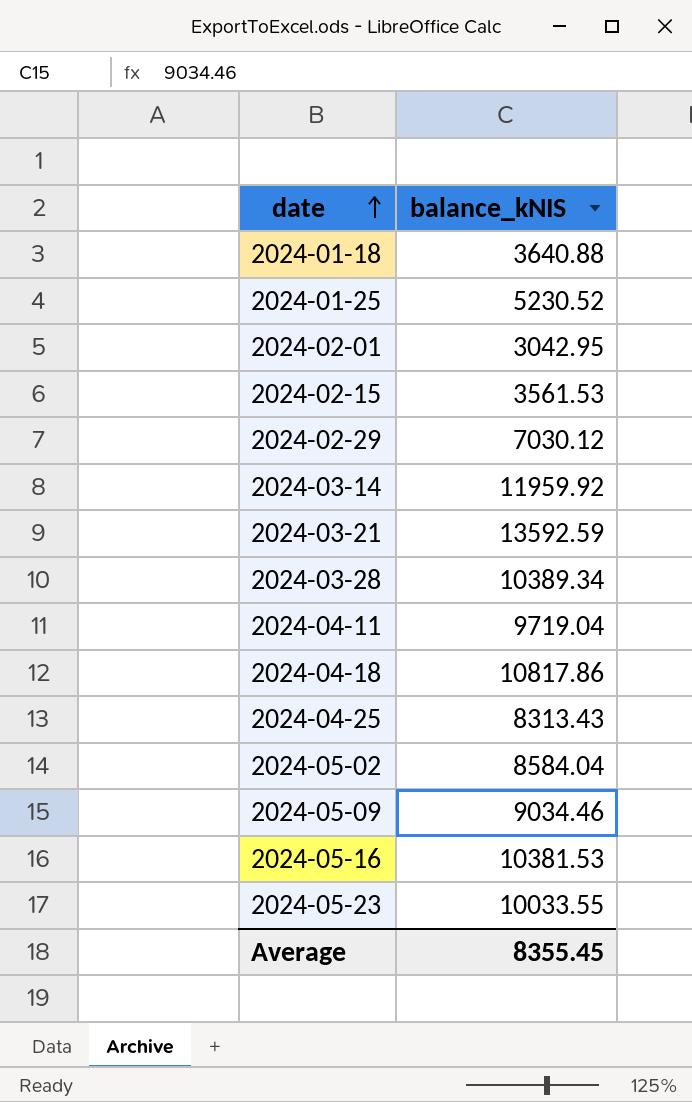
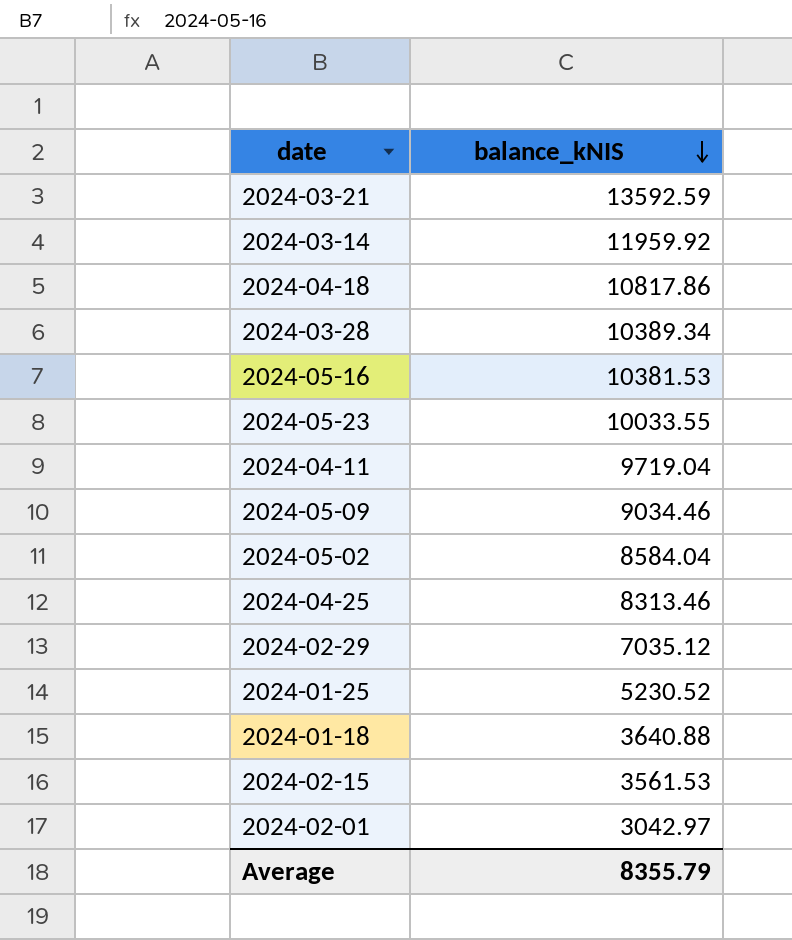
row order: date ascending -> balance_kNIS descending
2024-04-25 | balance_kNIS: 8313.43 -> 8313.46
2024-02-29 | balance_kNIS: 7030.12 -> 7035.12
2024-02-01 | balance_kNIS: 3042.95 -> 3042.97
Average | balance_kNIS: 8355.45 -> 8355.79

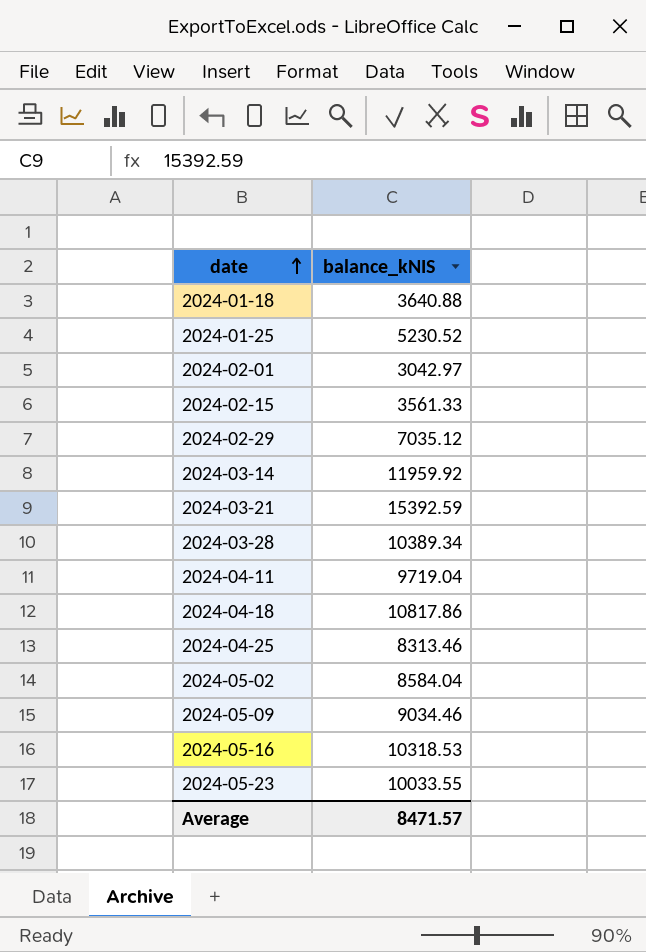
row order: balance_kNIS descending -> date ascending
2024-02-15 | balance_kNIS: 3561.53 -> 3561.33
2024-03-21 | balance_kNIS: 13592.59 -> 15392.59
2024-05-16 | balance_kNIS: 10381.53 -> 10318.53
Average | balance_kNIS: 8355.79 -> 8471.57

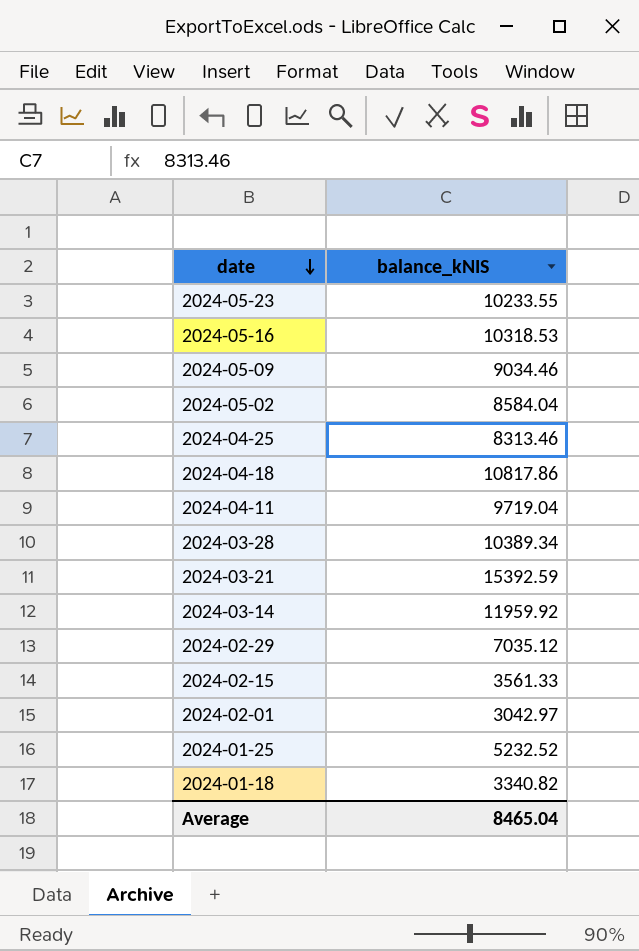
row order: date ascending -> date descending
2024-05-23 | balance_kNIS: 10033.55 -> 10233.55
2024-01-25 | balance_kNIS: 5230.52 -> 5232.52
2024-01-18 | balance_kNIS: 3640.88 -> 3340.82
Average | balance_kNIS: 8471.57 -> 8465.04

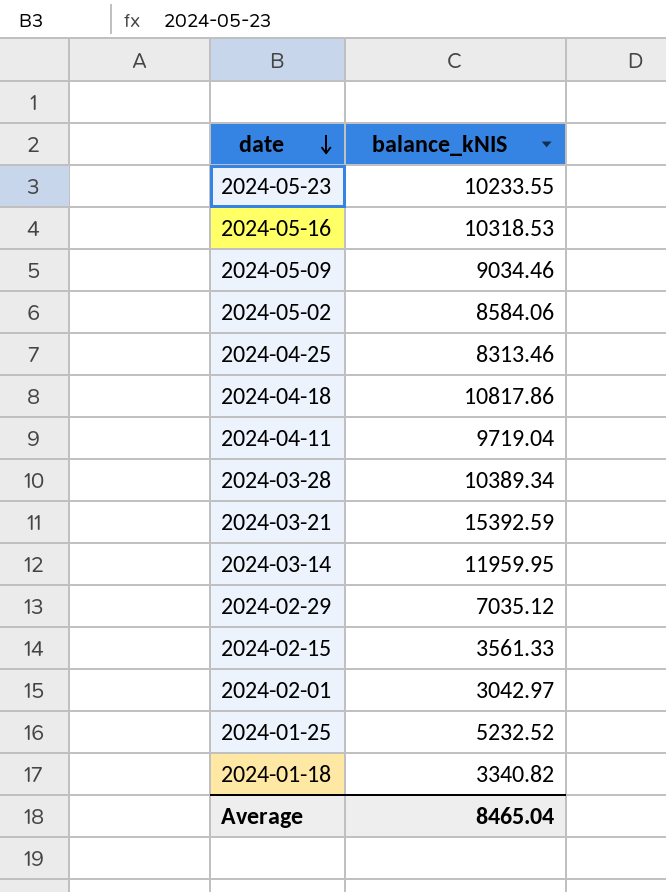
2024-05-02 | balance_kNIS: 8584.04 -> 8584.06
2024-03-14 | balance_kNIS: 11959.92 -> 11959.95

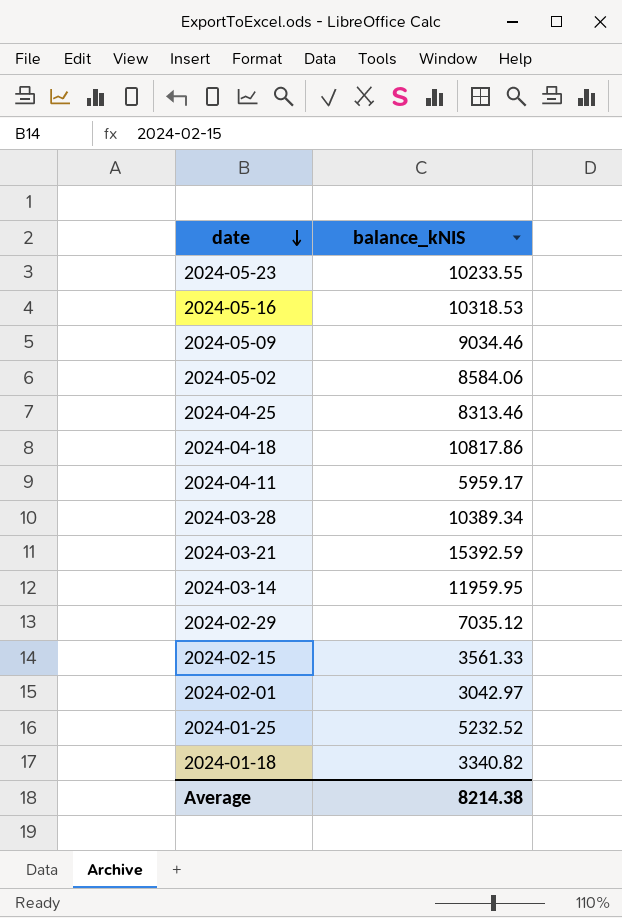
2024-04-11 | balance_kNIS: 9719.04 -> 5959.17
Average | balance_kNIS: 8465.04 -> 8214.38

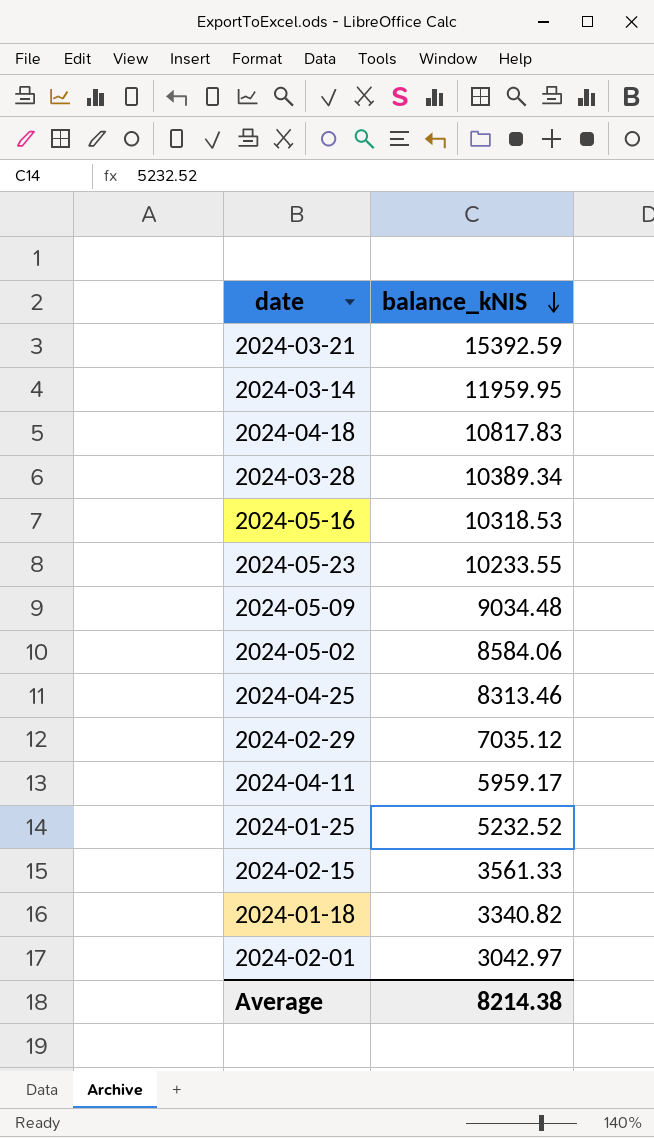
row order: date descending -> balance_kNIS descending
2024-04-18 | balance_kNIS: 10817.86 -> 10817.83
2024-05-09 | balance_kNIS: 9034.46 -> 9034.48

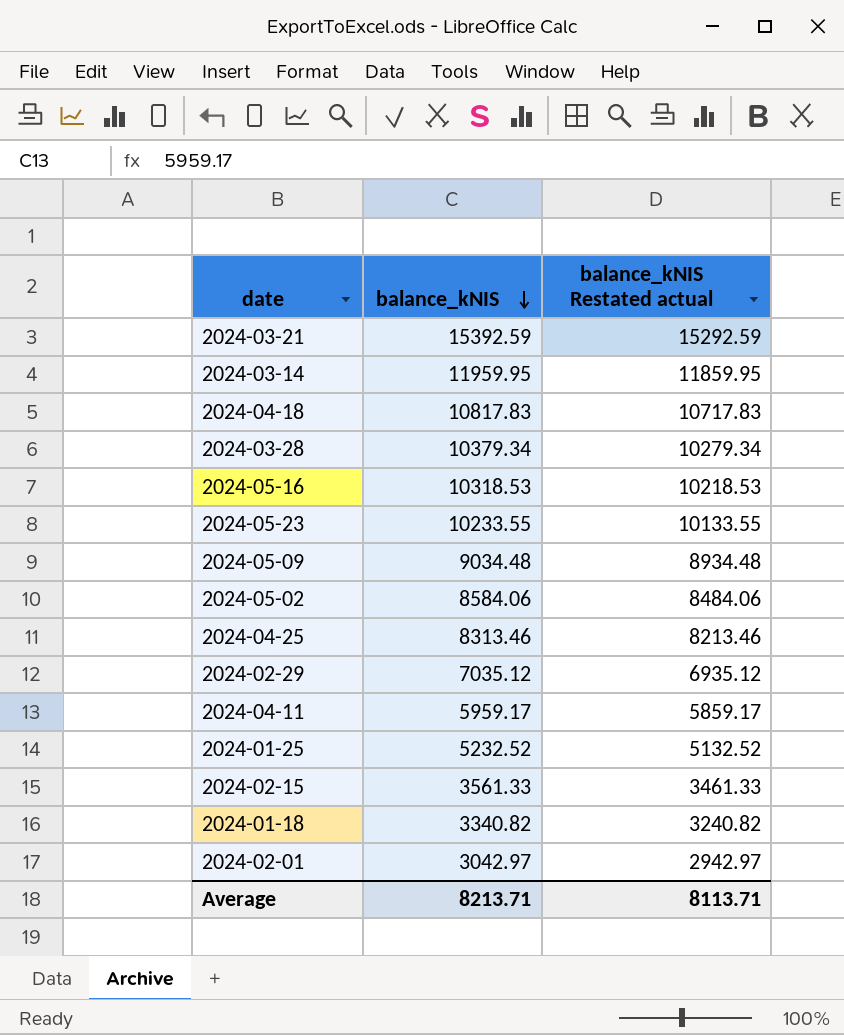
column balance_kNIS Restated actual | formula: none -> [balance_kNIS] - 100
2024-03-28 | balance_kNIS: 10389.34 -> 10379.34
Average | balance_kNIS: 8214.38 -> 8213.71

